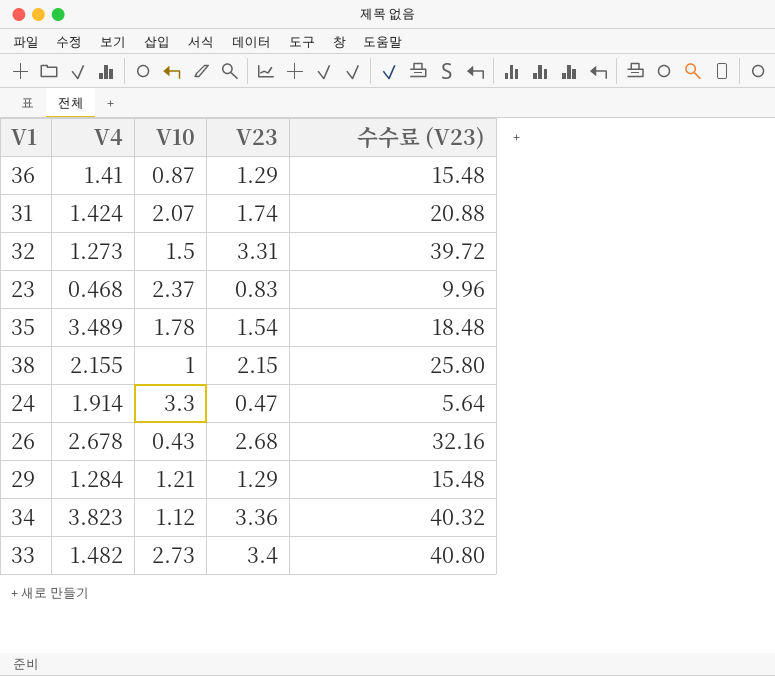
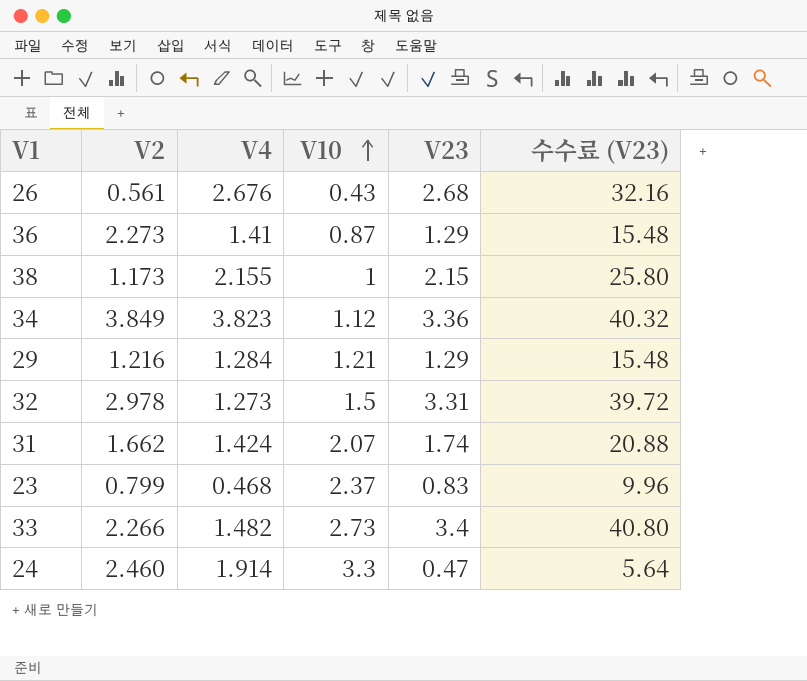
row order: none -> V10 ascending
column V2 | position: none -> 2
row 35: 3.489 | 1.78 | 1.54 | 18.48 -> none
26 | V4: 2.678 -> 2.676

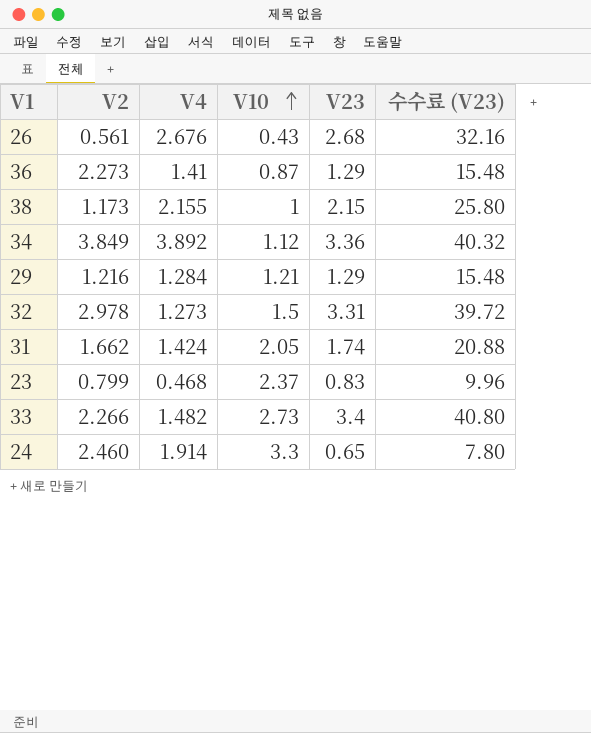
34 | V4: 3.823 -> 3.892
31 | V10: 2.07 -> 2.05
24 | V23: 0.47 -> 0.65
24 | 수수료 (V23): 5.64 -> 7.80

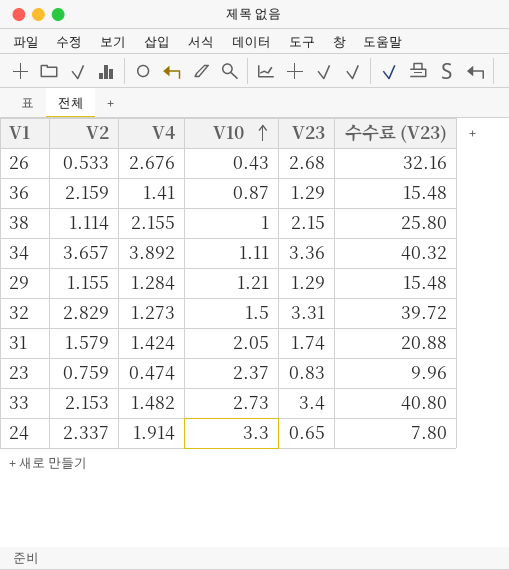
26 | V2: 0.561 -> 0.533
36 | V2: 2.273 -> 2.159
38 | V2: 1.173 -> 1.114
34 | V2: 3.849 -> 3.657
34 | V10: 1.12 -> 1.11
29 | V2: 1.216 -> 1.155
32 | V2: 2.978 -> 2.829
31 | V2: 1.662 -> 1.579
23 | V2: 0.799 -> 0.759
23 | V4: 0.468 -> 0.474
33 | V2: 2.266 -> 2.153
24 | V2: 2.460 -> 2.337

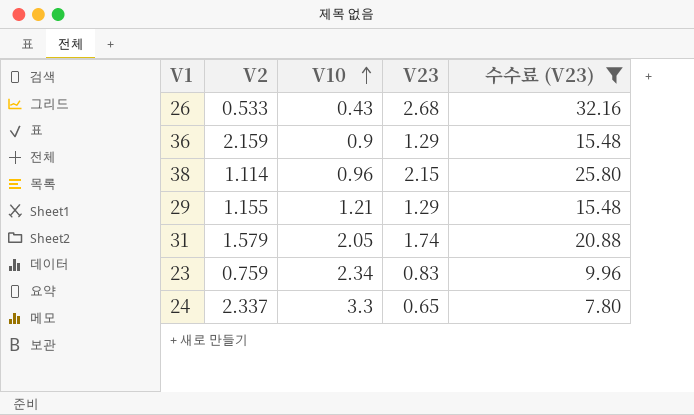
filter: none -> 수수료 (V23) <= 32.16
column V4 | position: 3 -> none
36 | V10: 0.87 -> 0.9
38 | V10: 1 -> 0.96
23 | V10: 2.37 -> 2.34

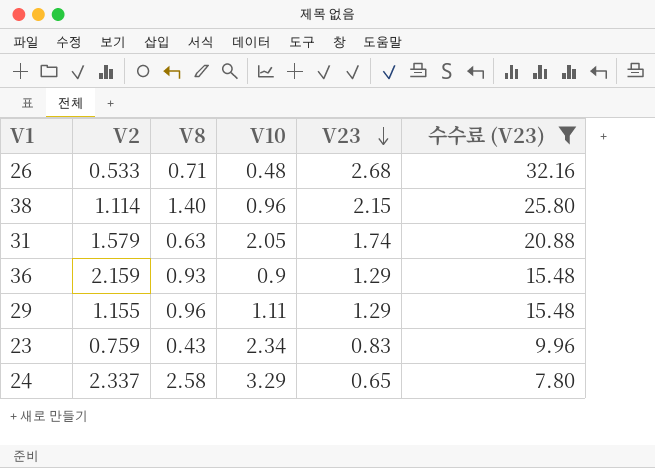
row order: V10 ascending -> V23 descending
column V8 | position: none -> 3
26 | V10: 0.43 -> 0.48
29 | V10: 1.21 -> 1.11
24 | V10: 3.3 -> 3.29

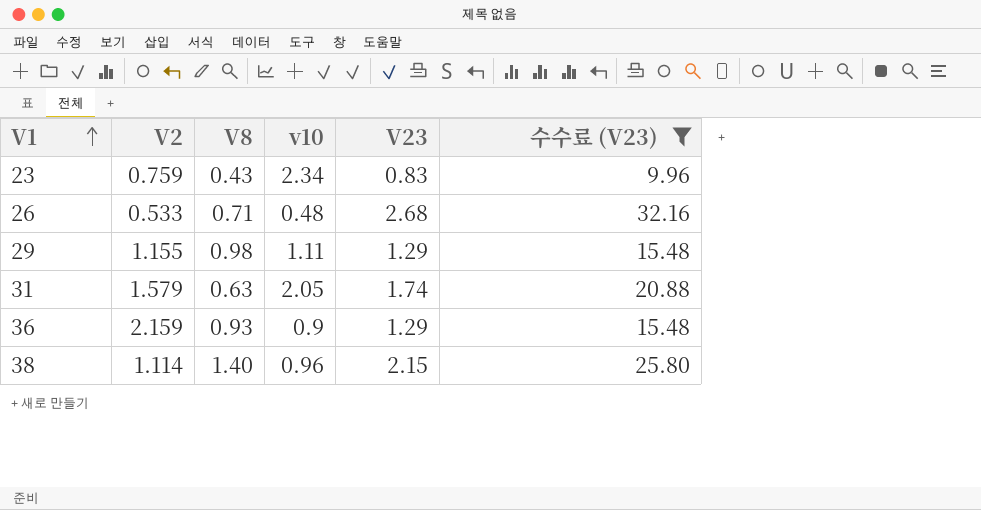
row order: V23 descending -> V1 ascending
column name: V10 -> v10
row 24: 2.337 | 2.58 | 3.29 | 0.65 | 7.80 -> none
29 | V8: 0.96 -> 0.98

